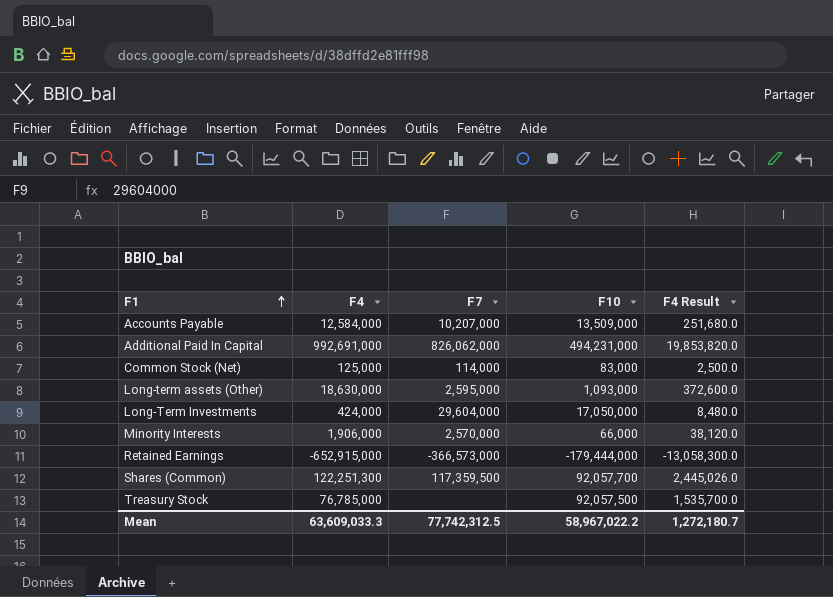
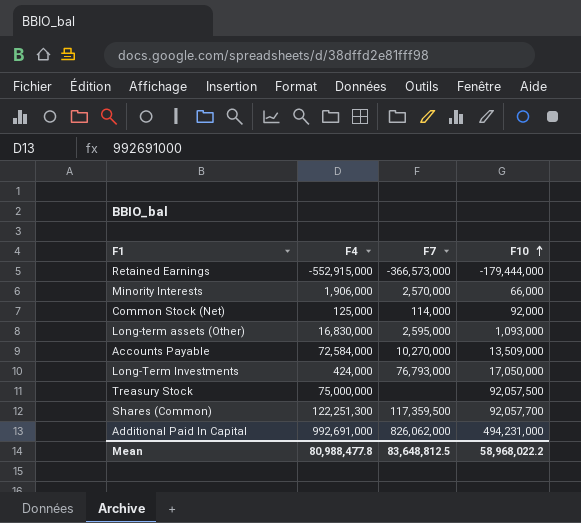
row order: F1 ascending -> F10 ascending
column F4 Result | formula: [F4] * 0.02 -> none
Retained Earnings | F4: -652,915,000 -> -552,915,000
Common Stock (Net) | F10: 83,000 -> 92,000
Long-term assets (Other) | F4: 18,630,000 -> 16,830,000
Accounts Payable | F4: 12,584,000 -> 72,584,000
Accounts Payable | F7: 10,207,000 -> 10,270,000
Long-Term Investments | F7: 29,604,000 -> 76,793,000
Treasury Stock | F4: 76,785,000 -> 75,000,000
Mean | F4: 63,609,033.3 -> 80,988,477.8
Mean | F7: 77,742,312.5 -> 83,648,812.5
Mean | F10: 58,967,022.2 -> 58,968,022.2

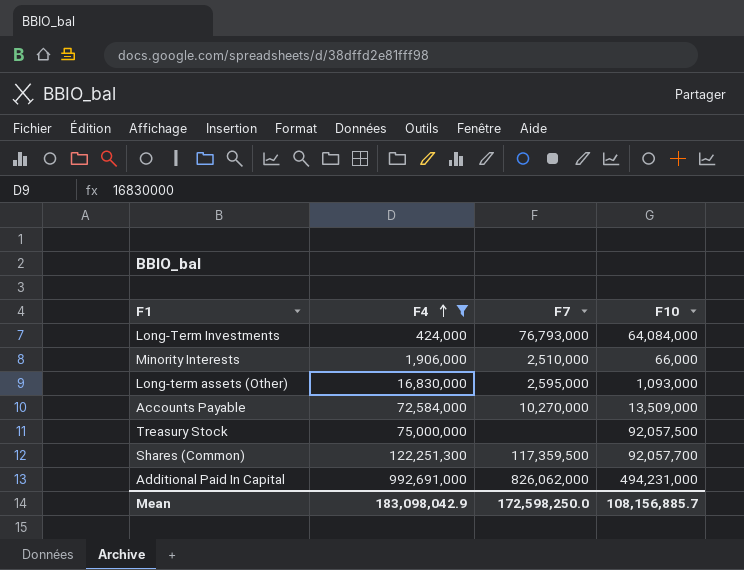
filter: none -> F4 >= 424,000
row order: F10 ascending -> F4 ascending
Long-Term Investments | F10: 17,050,000 -> 64,084,000
Minority Interests | F7: 2,570,000 -> 2,510,000
Mean | F4: 80,988,477.8 -> 183,098,042.9
Mean | F7: 83,648,812.5 -> 172,598,250.0
Mean | F10: 58,968,022.2 -> 108,156,885.7

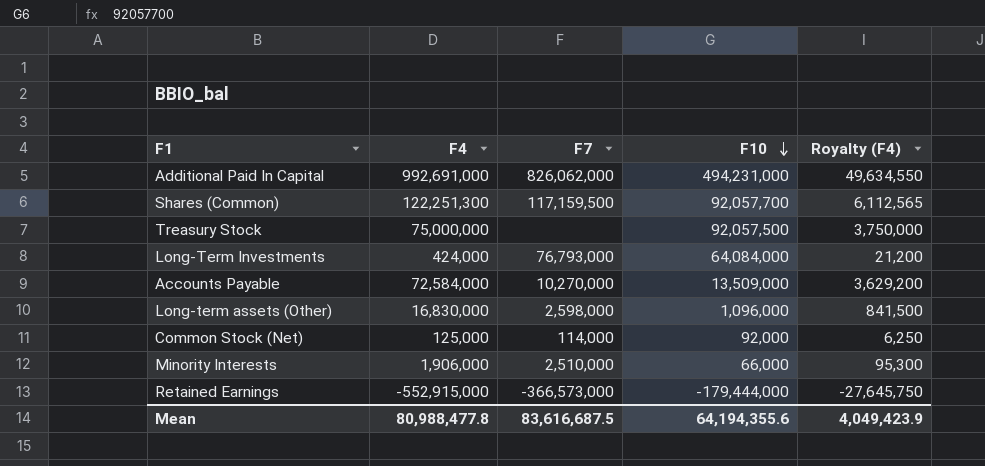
filter: F4 >= 424,000 -> none
row order: F4 ascending -> F10 descending
column Royalty (F4) | formula: none -> [F4] * 0.05
Shares (Common) | F7: 117,359,500 -> 117,159,500
Long-term assets (Other) | F7: 2,595,000 -> 2,598,000
Long-term assets (Other) | F10: 1,093,000 -> 1,096,000
Mean | F4: 183,098,042.9 -> 80,988,477.8
Mean | F7: 172,598,250.0 -> 83,616,687.5
Mean | F10: 108,156,885.7 -> 64,194,355.6

